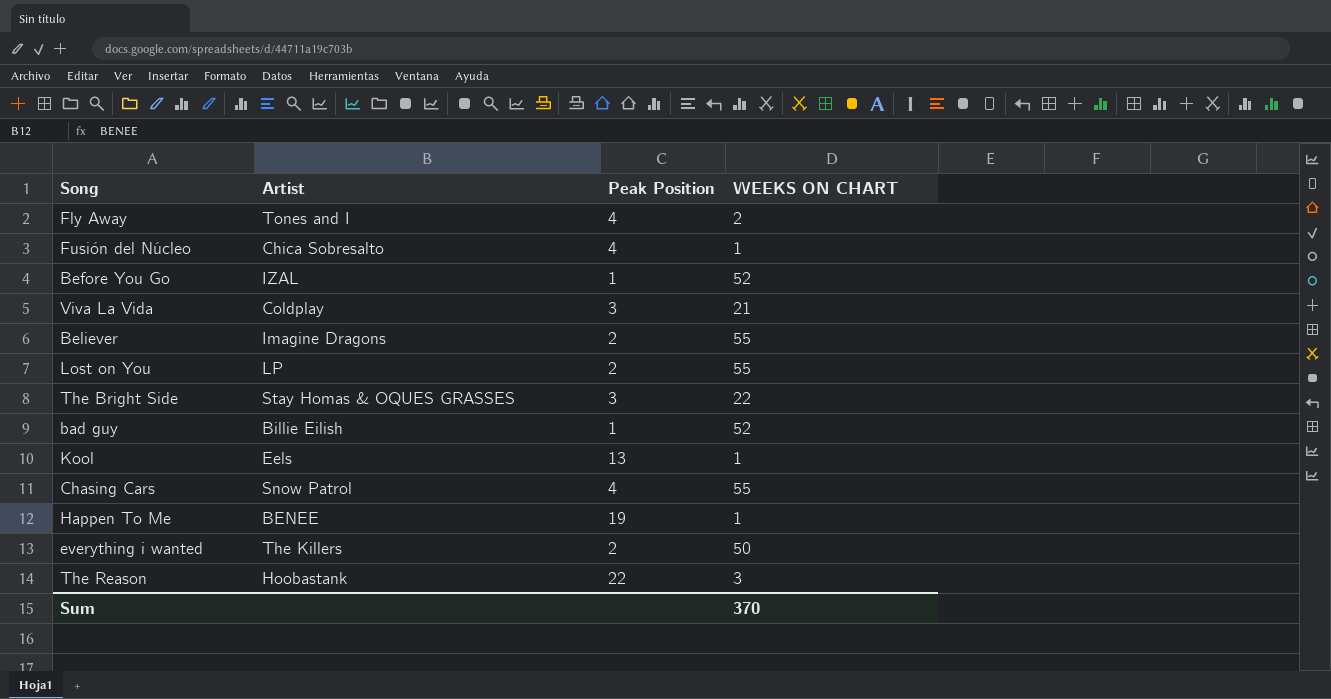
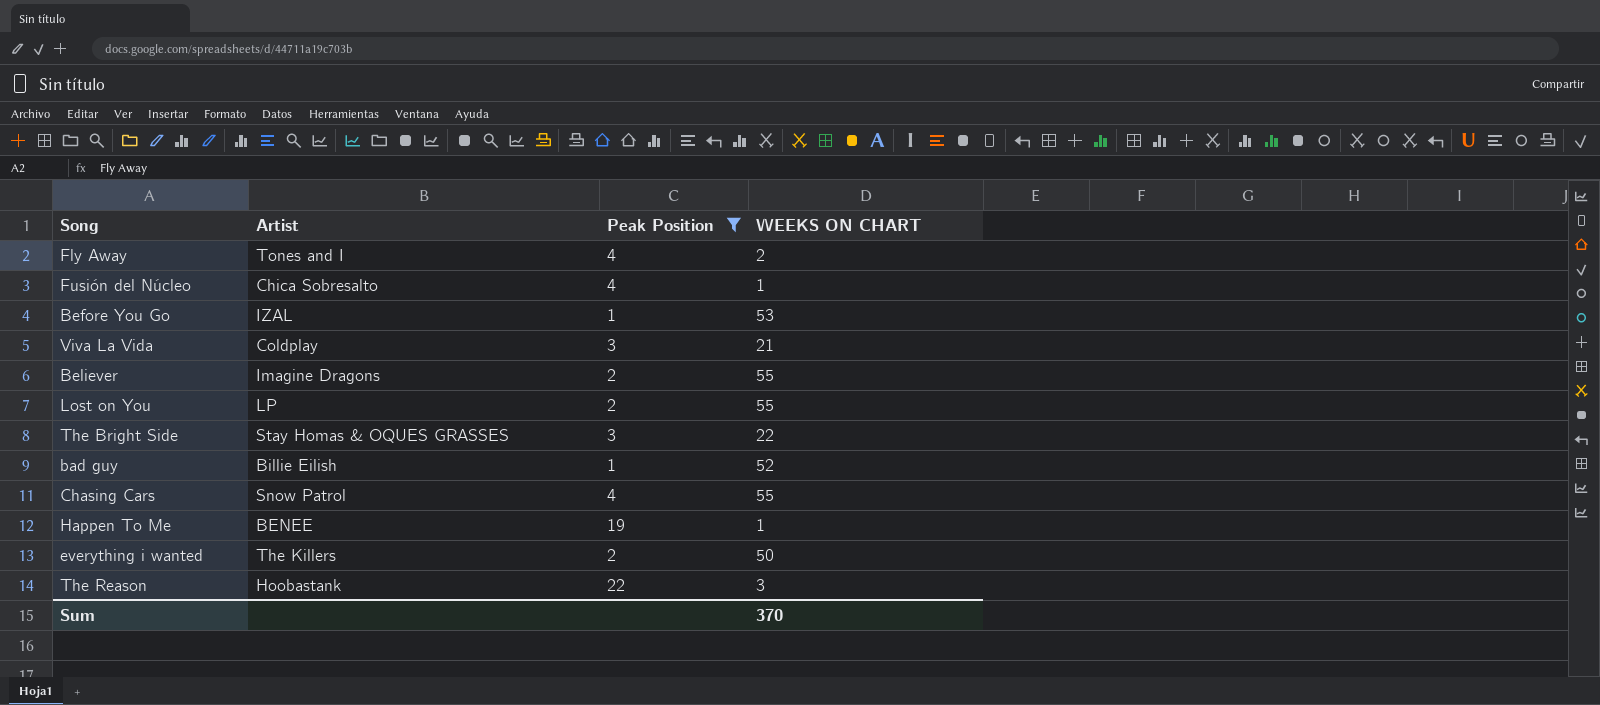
filter: none -> Peak Position != 13
Before You Go | WEEKS ON CHART: 52 -> 53

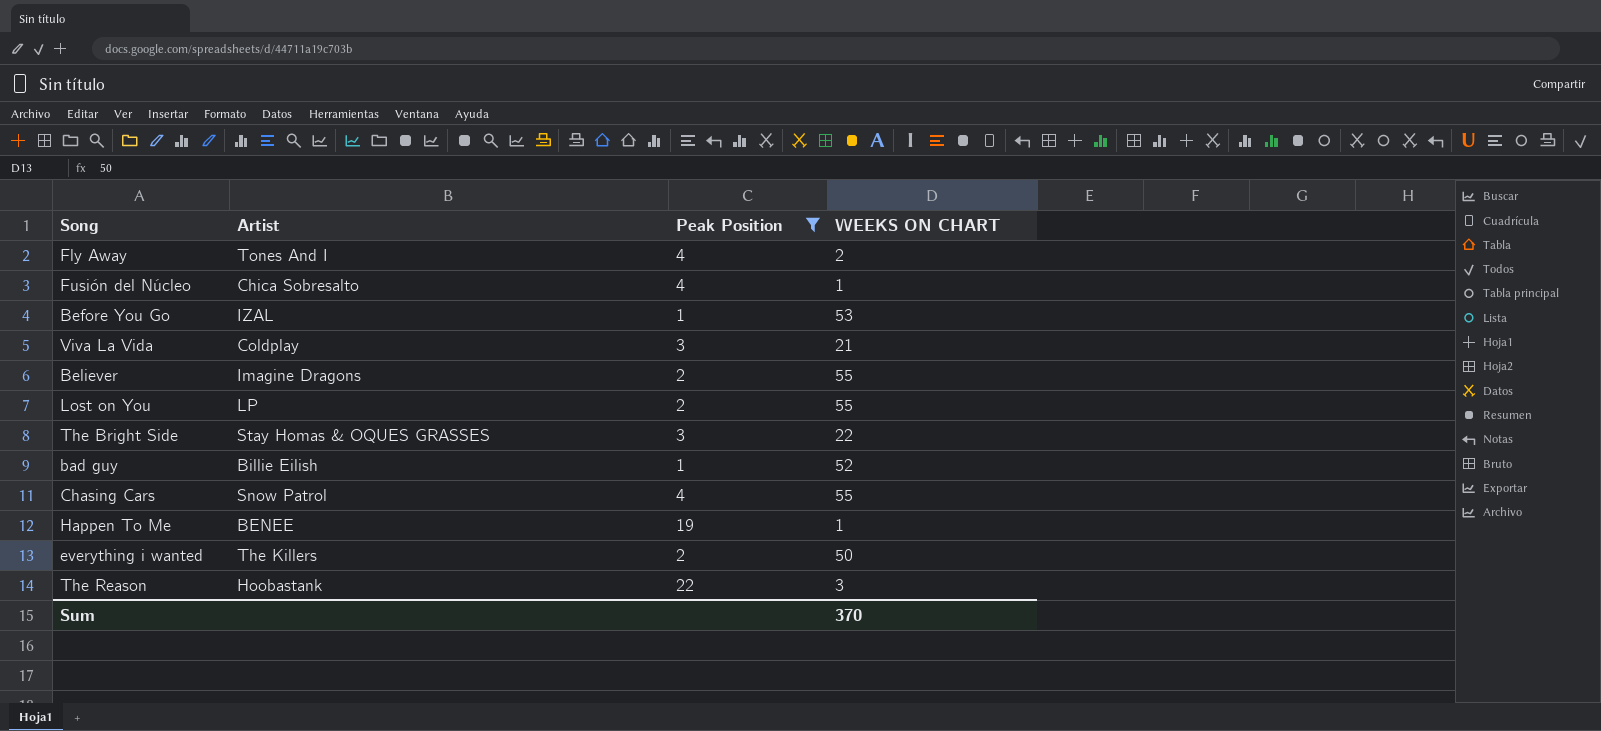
Fly Away | Artist: Tones and I -> Tones And I

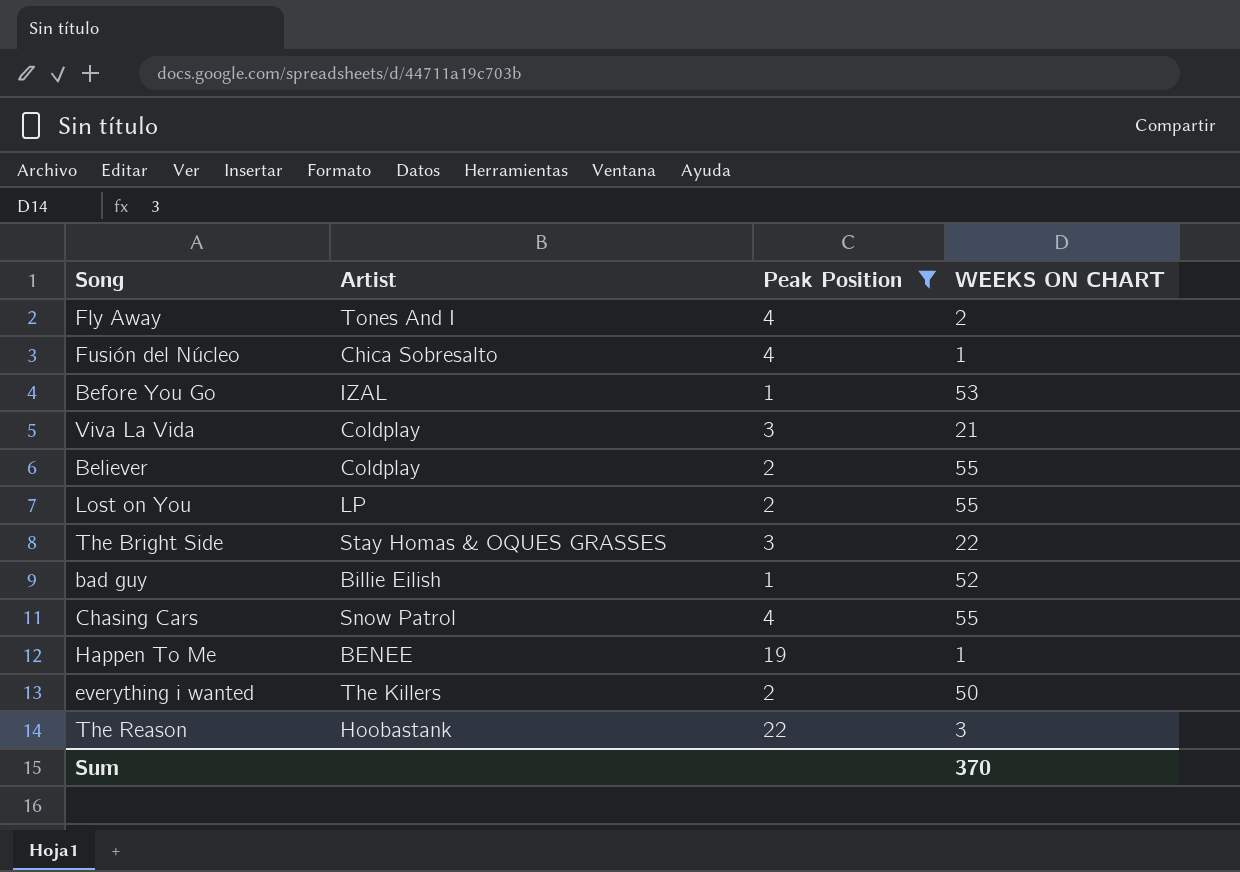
Believer | Artist: Imagine Dragons -> Coldplay

